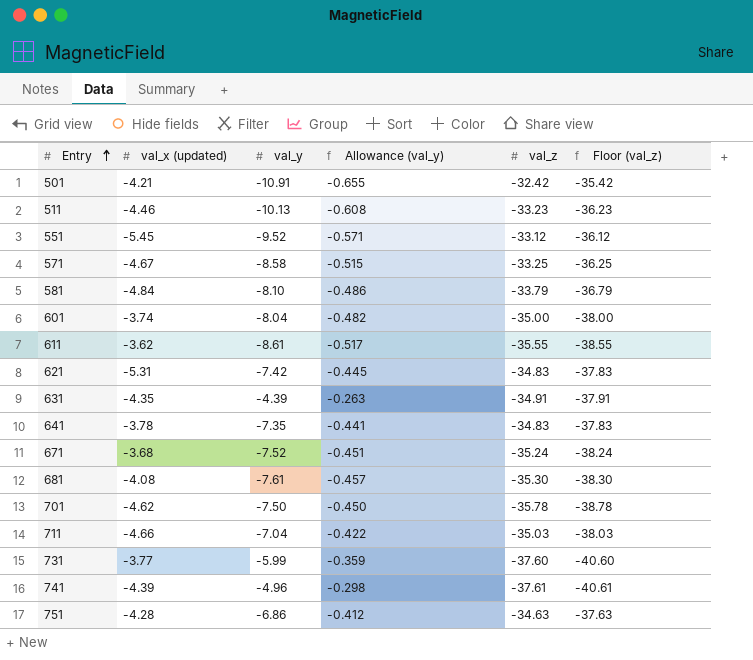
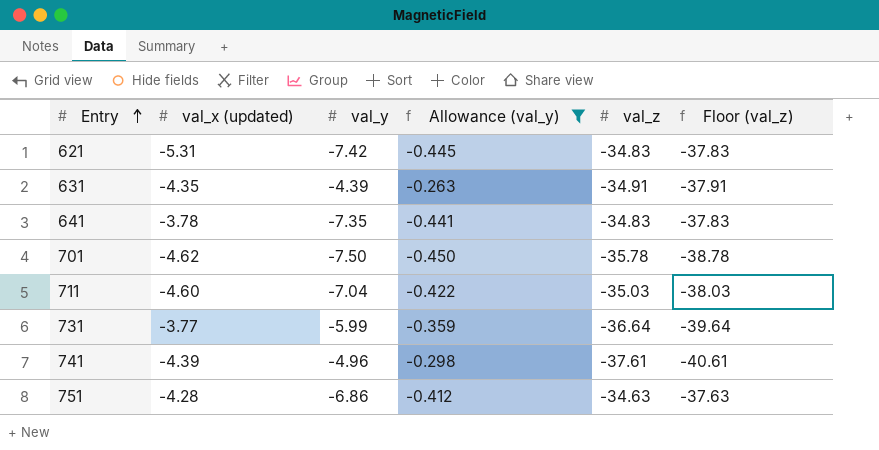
filter: none -> Allowance (val_y) >= -0.450
711 | val_x (updated): -4.66 -> -4.60
731 | val_z: -37.60 -> -36.64
731 | Floor (val_z): -40.60 -> -39.64

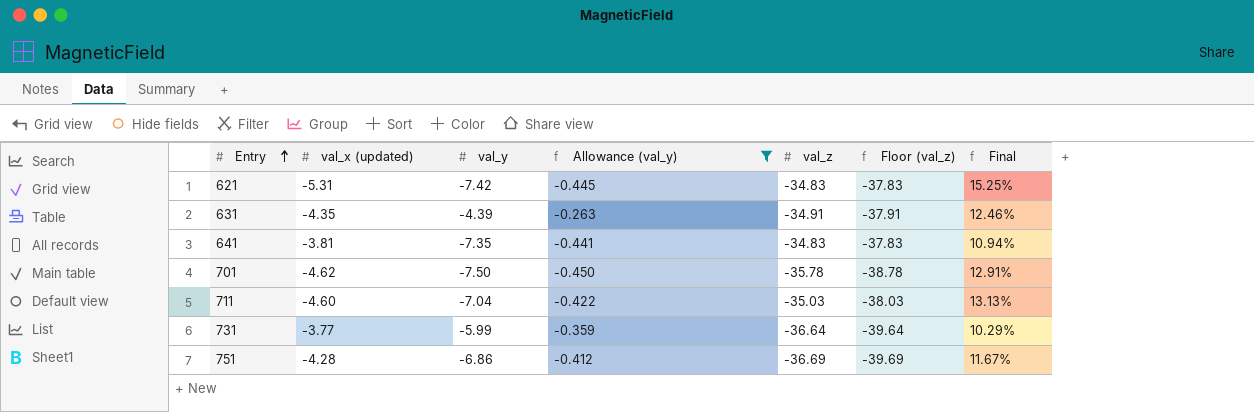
column Final | formula: none -> [val_x (updated)] / [val_z]
row 741: -4.39 | -4.96 | -0.298 | -37.61 | -40.61 -> none
641 | val_x (updated): -3.78 -> -3.81
751 | val_z: -34.63 -> -36.69
751 | Floor (val_z): -37.63 -> -39.69

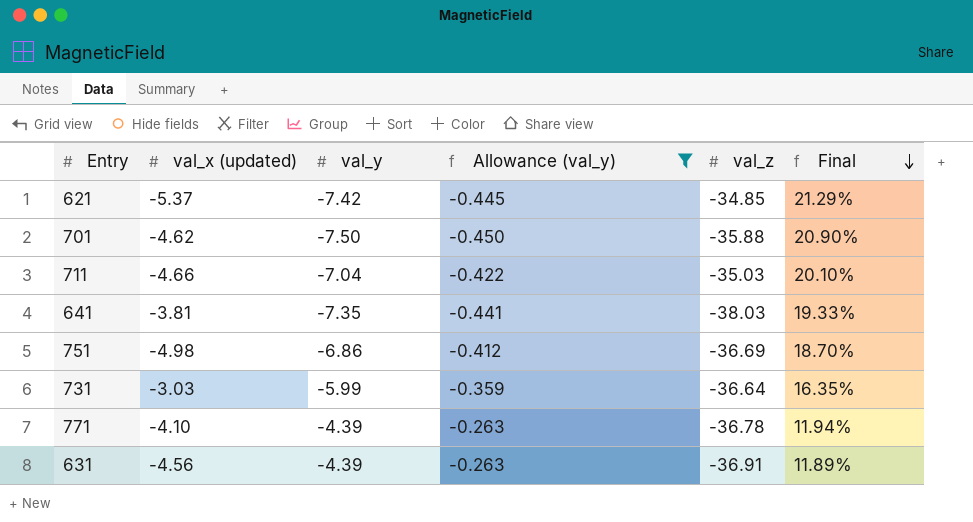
row order: Entry ascending -> Final descending
column Floor (val_z) | formula: [val_z] - 3 -> none
column Final | formula: [val_x (updated)] / [val_z] -> [val_y] / [val_z]
621 | val_x (updated): -5.31 -> -5.37
621 | val_z: -34.83 -> -34.85
701 | val_z: -35.78 -> -35.88
711 | val_x (updated): -4.60 -> -4.66
641 | val_z: -34.83 -> -38.03
751 | val_x (updated): -4.28 -> -4.98
731 | val_x (updated): -3.77 -> -3.03
row 771: none -> -4.10 | -4.39 | -0.263 | -36.78 | 11.94%
631 | val_x (updated): -4.35 -> -4.56
631 | val_z: -34.91 -> -36.91

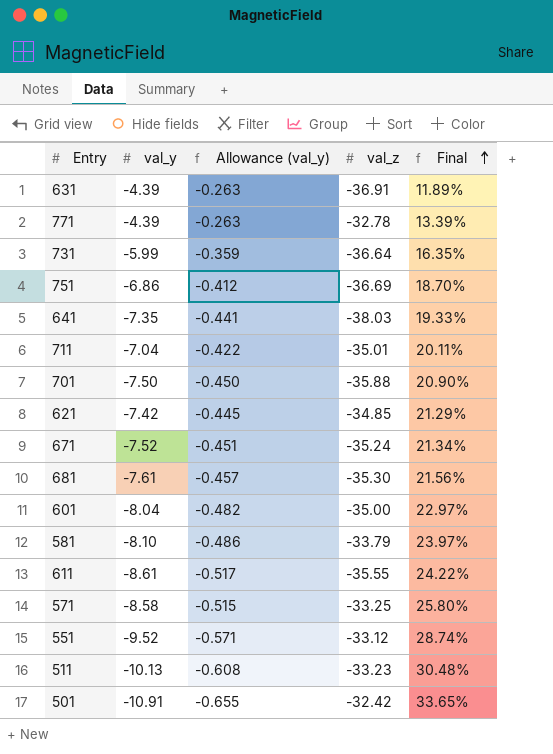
filter: Allowance (val_y) >= -0.450 -> none
row order: Final descending -> Final ascending
column val_x (updated) | position: 2 -> none
771 | val_z: -36.78 -> -32.78
771 | Final: 11.94% -> 13.39%
711 | val_z: -35.03 -> -35.01
711 | Final: 20.10% -> 20.11%

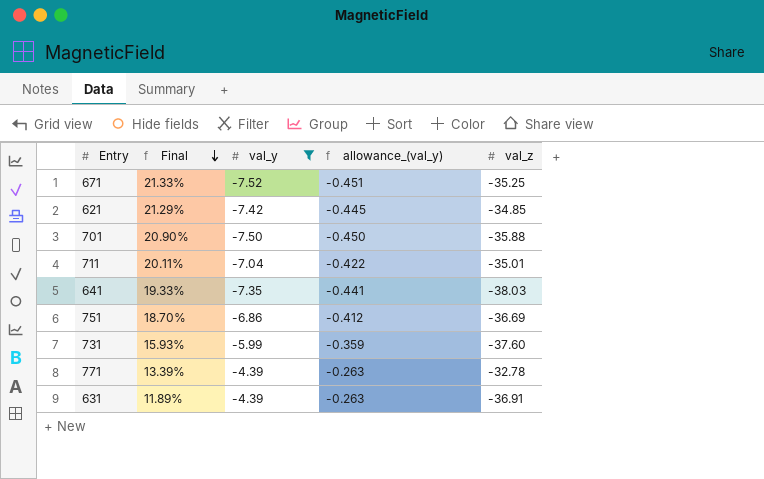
filter: none -> val_y >= -7.52
row order: Final ascending -> Final descending
column Final | position: 5 -> 2
column name: Allowance (val_y) -> allowance_(val_y)
671 | Final: 21.34% -> 21.33%
671 | val_z: -35.24 -> -35.25
731 | Final: 16.35% -> 15.93%
731 | val_z: -36.64 -> -37.60

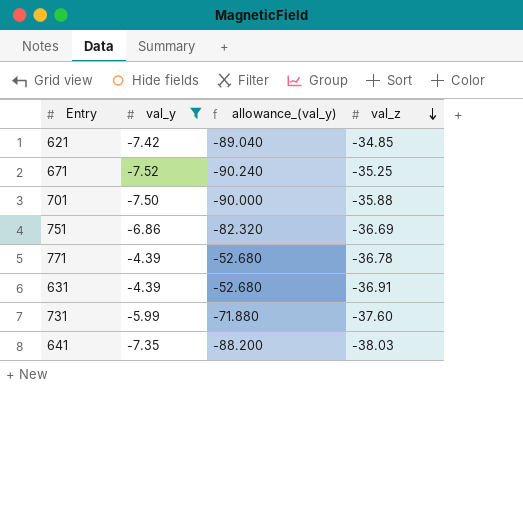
row order: Final descending -> val_z descending
column Final | formula: [val_y] / [val_z] -> none
column allowance_(val_y) | formula: [val_y] * 0.06 -> [val_y] * 12
row 711: 20.11% | -7.04 | -0.422 | -35.01 -> none
771 | val_z: -32.78 -> -36.78

